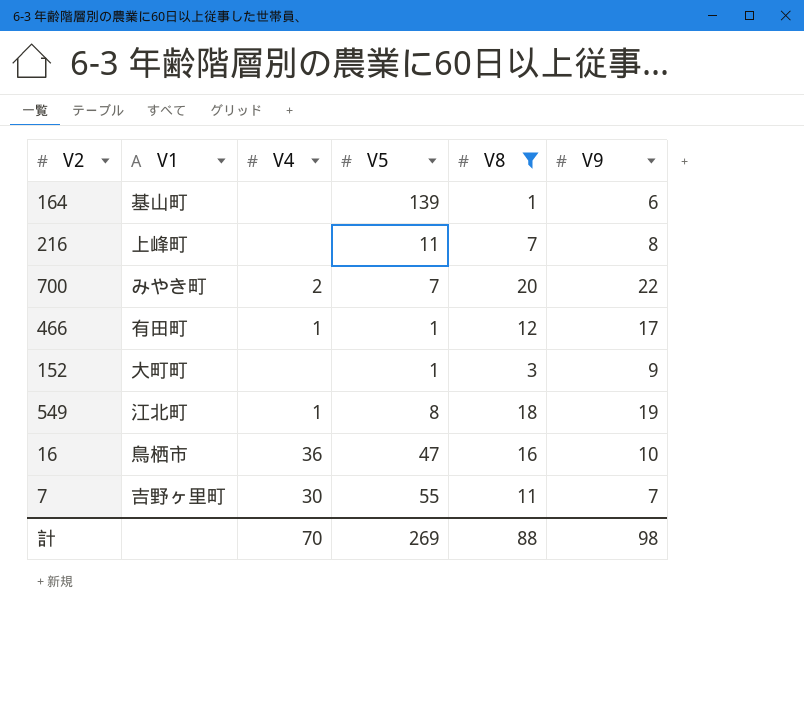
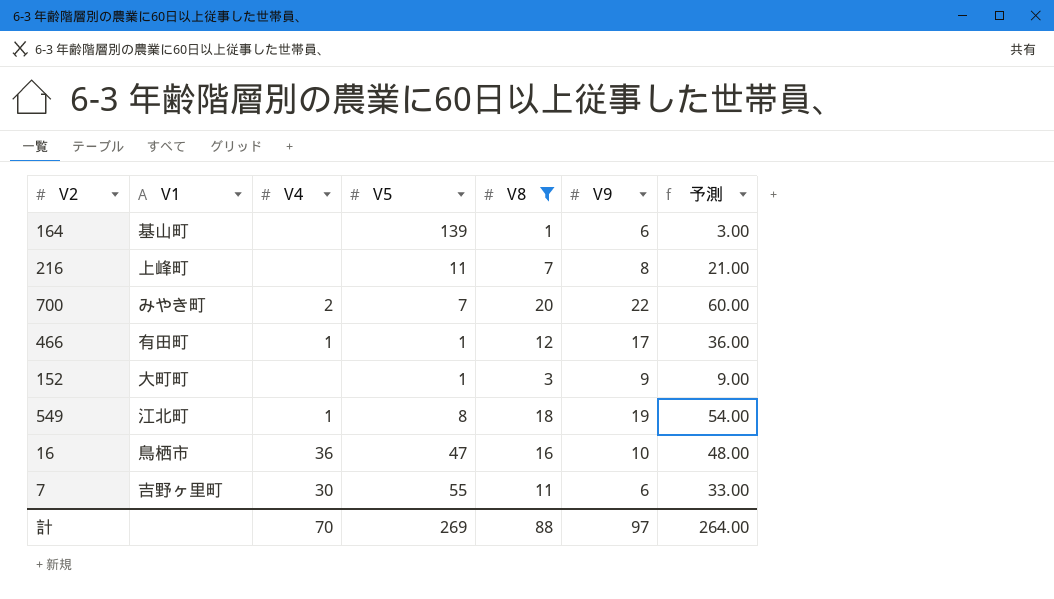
column 予測 | formula: none -> [V8] * 3
7 | V9: 7 -> 6
計 | V9: 98 -> 97

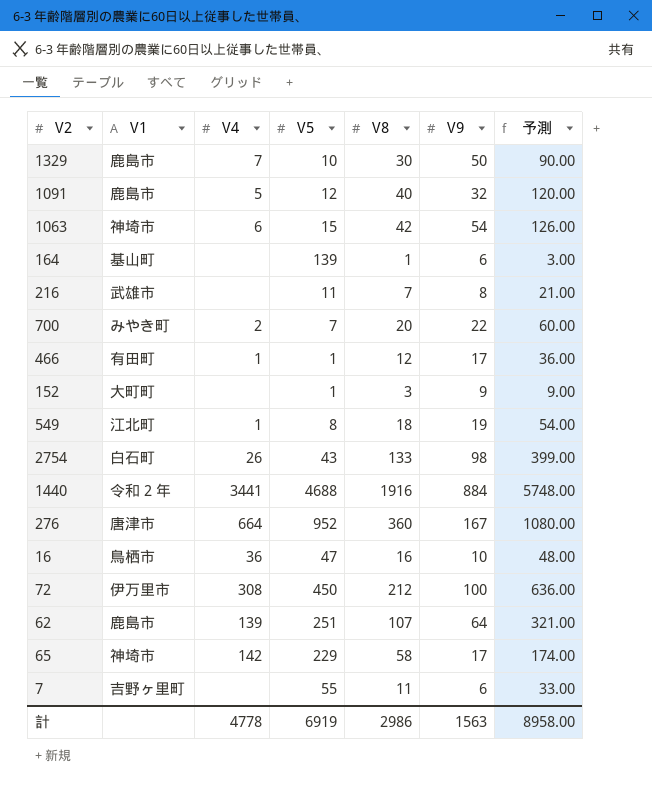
filter: V8 <= 20 -> none
216 | V1: 上峰町 -> 武雄市
7 | V4: 30 -> none
計 | V4: 70 -> 4778
計 | V5: 269 -> 6919
計 | V8: 88 -> 2986
計 | V9: 97 -> 1563
計 | 予測: 264.00 -> 8958.00

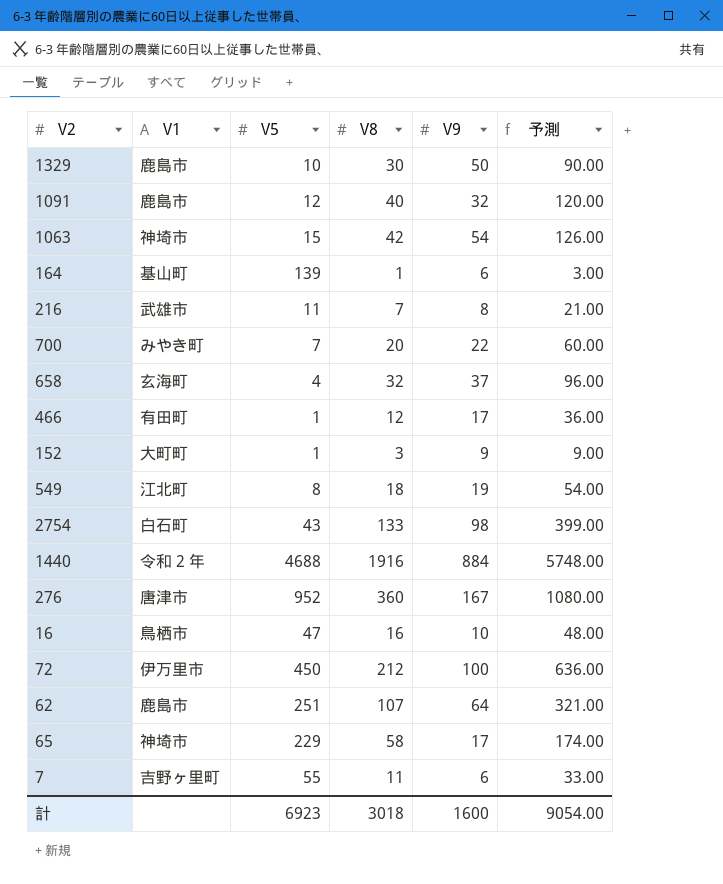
column V4 | position: 3 -> none
row 658: none -> 玄海町 | 4 | 32 | 37 | 96.00
計 | V5: 6919 -> 6923
計 | V8: 2986 -> 3018
計 | V9: 1563 -> 1600
計 | 予測: 8958.00 -> 9054.00

